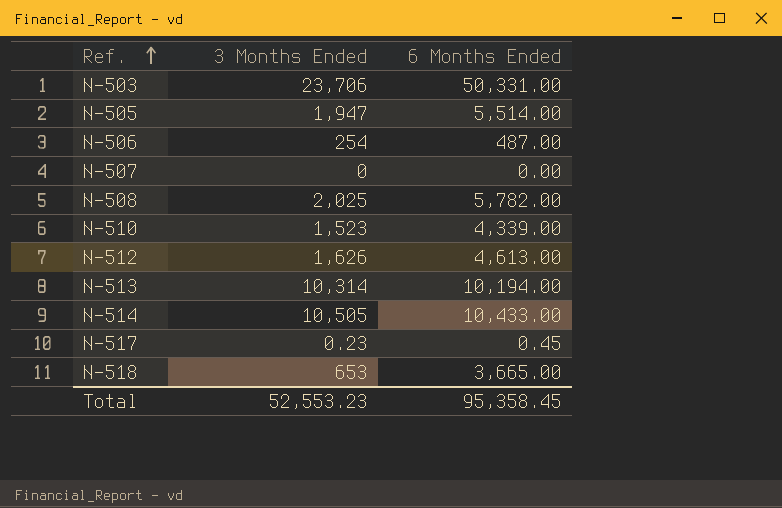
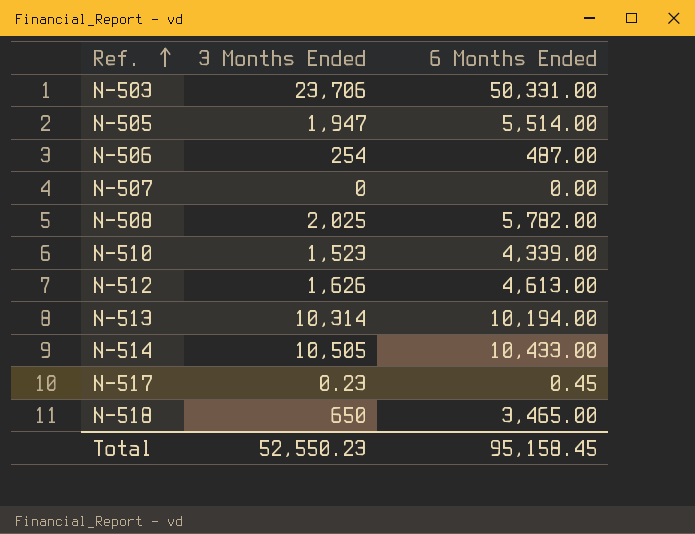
N-518 | 3 Months Ended: 653 -> 650
N-518 | 6 Months Ended: 3,665.00 -> 3,465.00
Total | 3 Months Ended: 52,553.23 -> 52,550.23
Total | 6 Months Ended: 95,358.45 -> 95,158.45

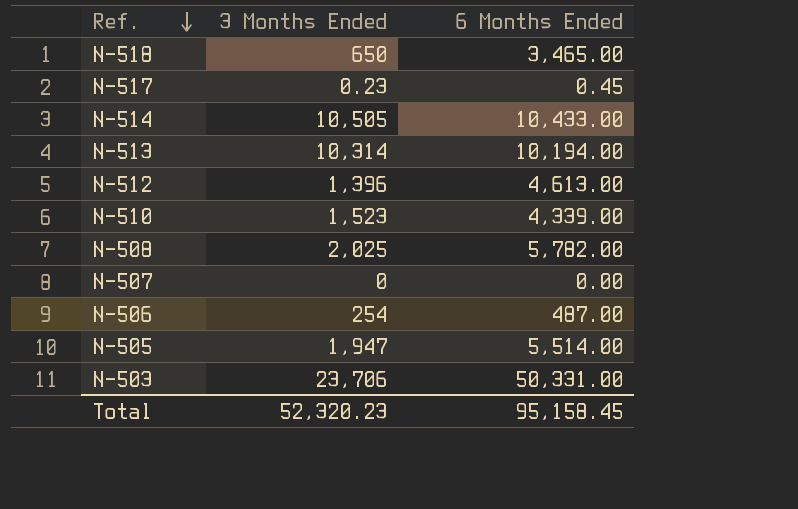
row order: Ref. ascending -> Ref. descending
N-512 | 3 Months Ended: 1,626 -> 1,396
Total | 3 Months Ended: 52,550.23 -> 52,320.23

